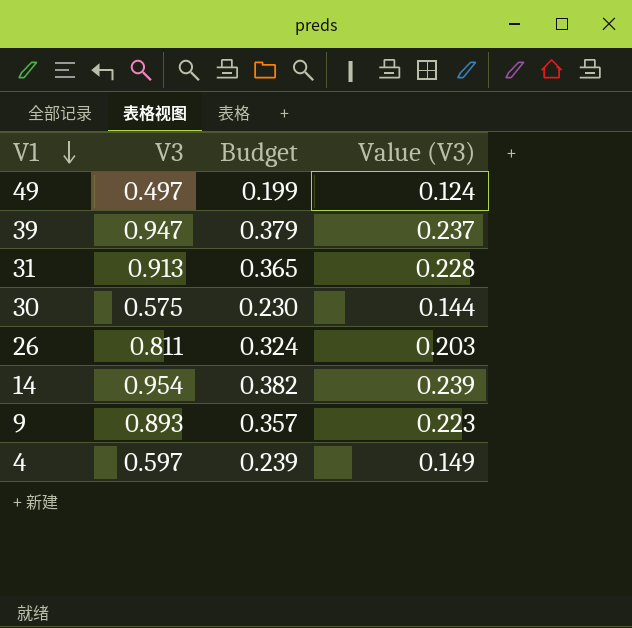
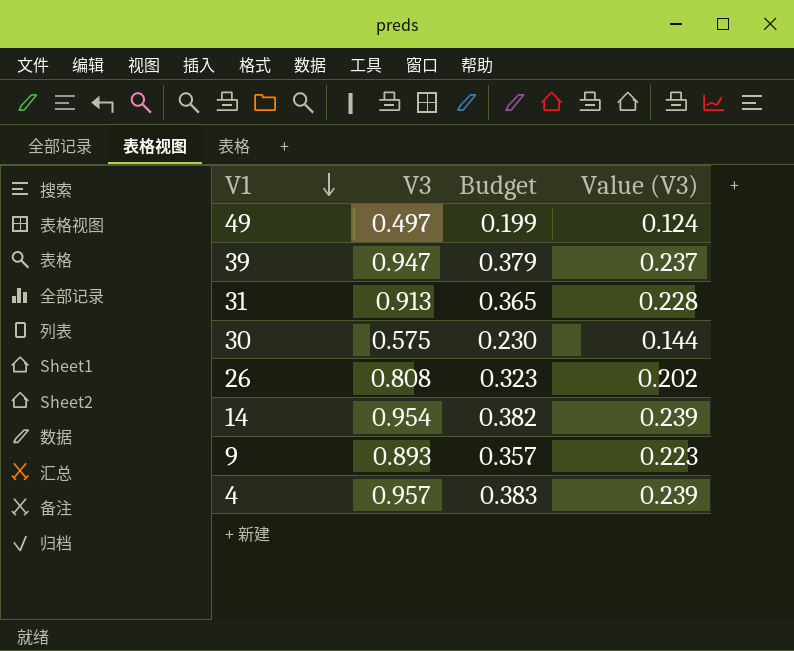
26 | V3: 0.811 -> 0.808
26 | Budget: 0.324 -> 0.323
26 | Value (V3): 0.203 -> 0.202
4 | V3: 0.597 -> 0.957
4 | Budget: 0.239 -> 0.383
4 | Value (V3): 0.149 -> 0.239

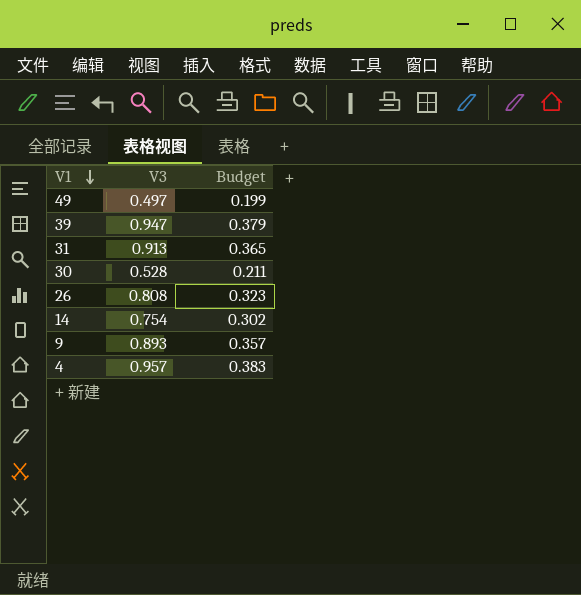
column Value (V3) | formula: [V3] * 0.25 -> none
30 | V3: 0.575 -> 0.528
30 | Budget: 0.230 -> 0.211
14 | V3: 0.954 -> 0.754
14 | Budget: 0.382 -> 0.302

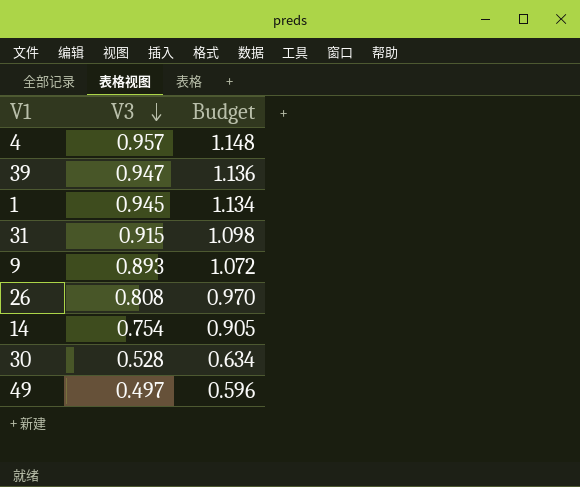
row order: V1 descending -> V3 descending
column Budget | formula: [V3] * 0.4 -> [V3] * 1.2
row 1: none -> 0.945 | 1.134
31 | V3: 0.913 -> 0.915

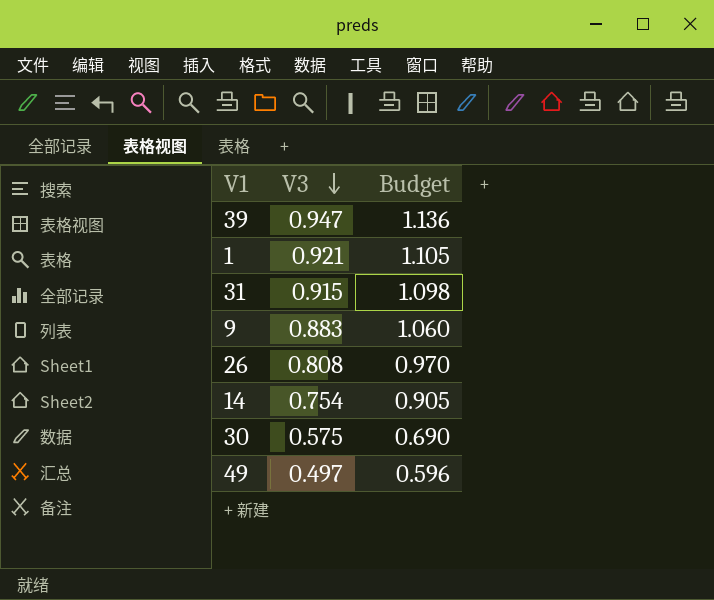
row 4: 0.957 | 1.148 -> none
1 | V3: 0.945 -> 0.921
1 | Budget: 1.134 -> 1.105
9 | V3: 0.893 -> 0.883
9 | Budget: 1.072 -> 1.060
30 | V3: 0.528 -> 0.575
30 | Budget: 0.634 -> 0.690

